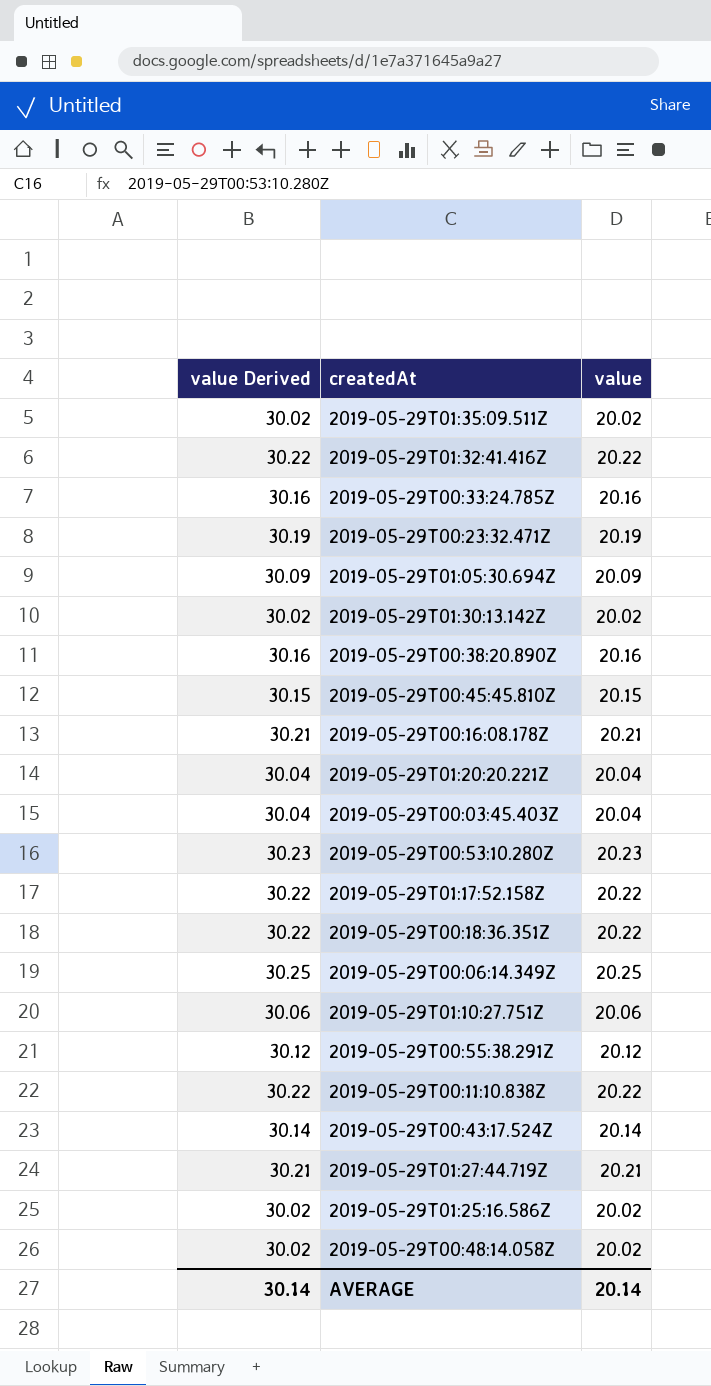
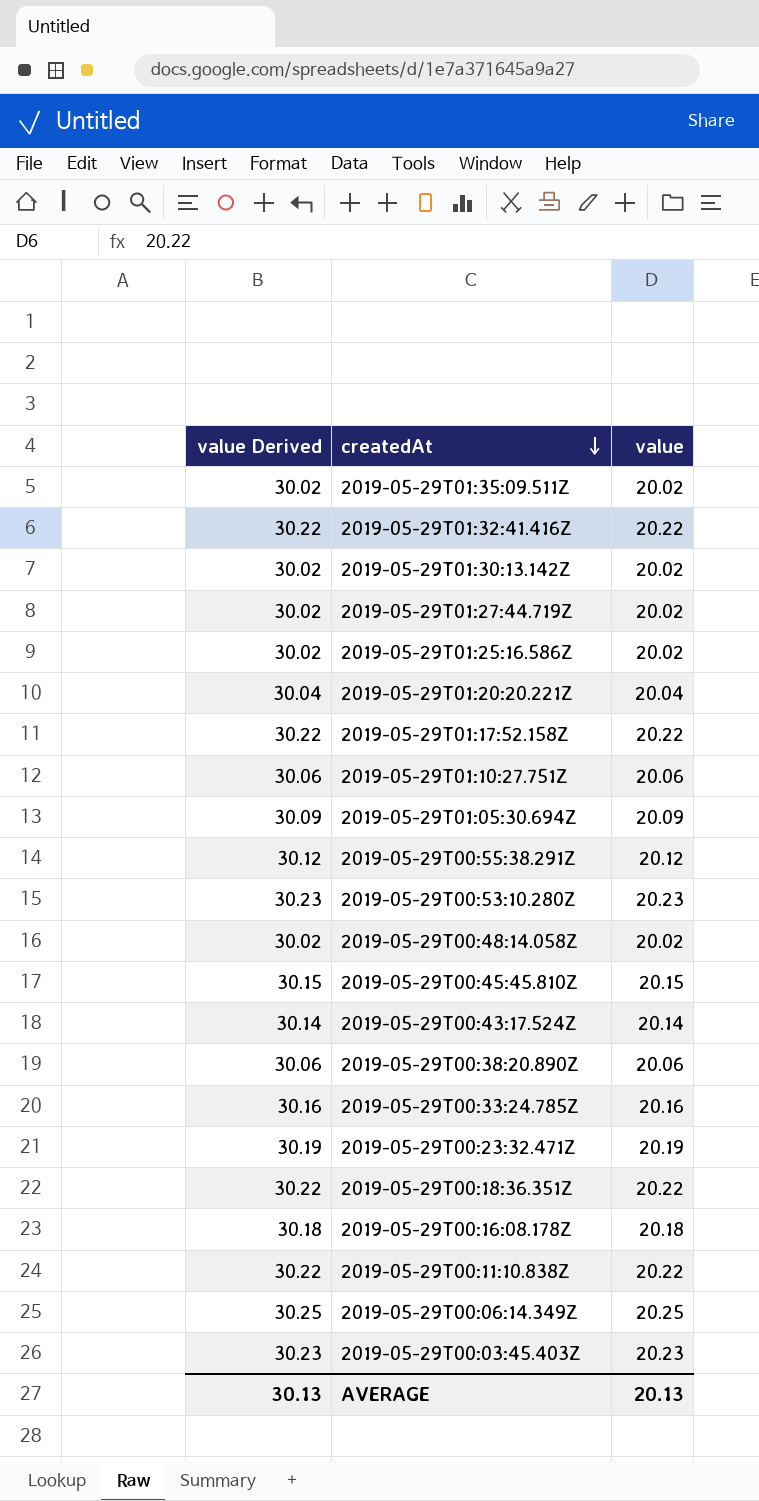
row order: none -> createdAt descending
2019-05-29T01:27:44.719Z | value Derived: 30.21 -> 30.02
2019-05-29T01:27:44.719Z | value: 20.21 -> 20.02
2019-05-29T00:38:20.890Z | value Derived: 30.16 -> 30.06
2019-05-29T00:38:20.890Z | value: 20.16 -> 20.06
2019-05-29T00:16:08.178Z | value Derived: 30.21 -> 30.18
2019-05-29T00:16:08.178Z | value: 20.21 -> 20.18
2019-05-29T00:03:45.403Z | value Derived: 30.04 -> 30.23
2019-05-29T00:03:45.403Z | value: 20.04 -> 20.23
AVERAGE | value Derived: 30.14 -> 30.13
AVERAGE | value: 20.14 -> 20.13

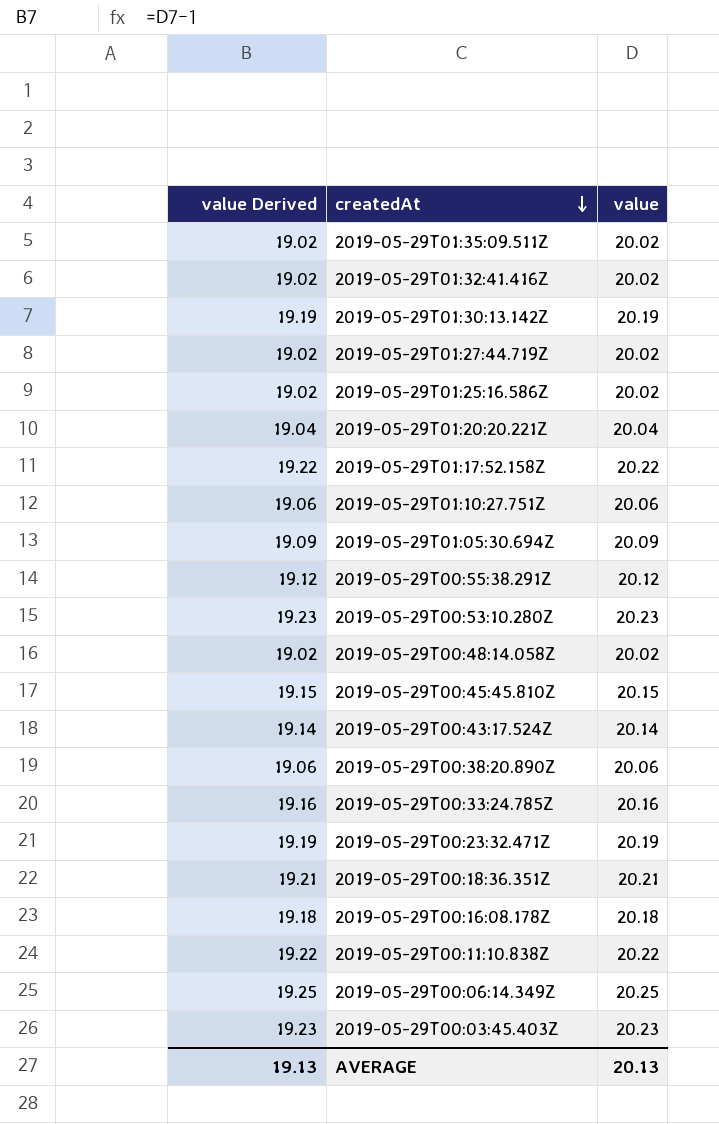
column value Derived | formula: [value] + 10 -> [value] - 1
2019-05-29T01:32:41.416Z | value: 20.22 -> 20.02
2019-05-29T01:30:13.142Z | value: 20.02 -> 20.19
2019-05-29T00:18:36.351Z | value: 20.22 -> 20.21
AVERAGE | value Derived: 30.13 -> 19.13

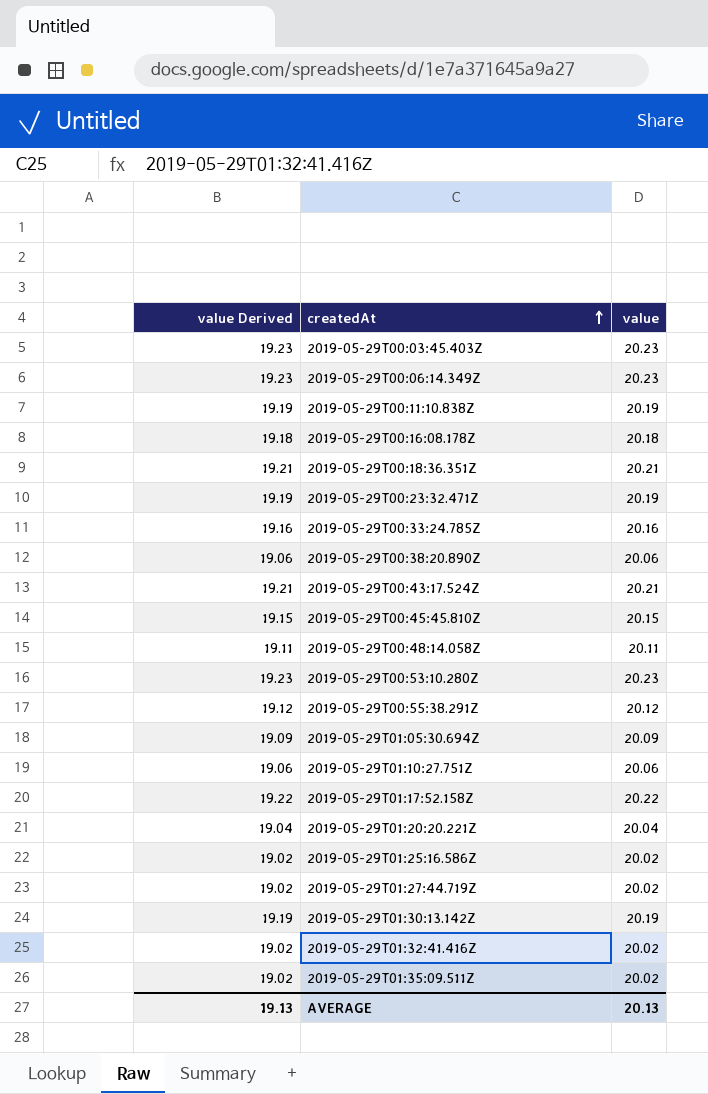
row order: createdAt descending -> createdAt ascending
2019-05-29T00:06:14.349Z | value Derived: 19.25 -> 19.23
2019-05-29T00:06:14.349Z | value: 20.25 -> 20.23
2019-05-29T00:11:10.838Z | value Derived: 19.22 -> 19.19
2019-05-29T00:11:10.838Z | value: 20.22 -> 20.19
2019-05-29T00:43:17.524Z | value Derived: 19.14 -> 19.21
2019-05-29T00:43:17.524Z | value: 20.14 -> 20.21
2019-05-29T00:48:14.058Z | value Derived: 19.02 -> 19.11
2019-05-29T00:48:14.058Z | value: 20.02 -> 20.11

